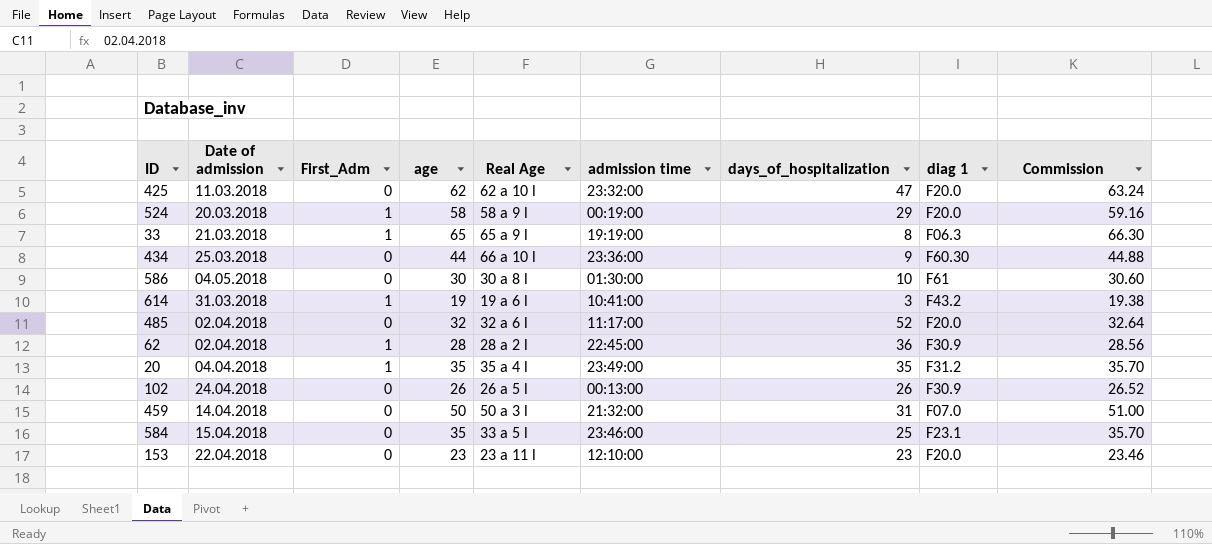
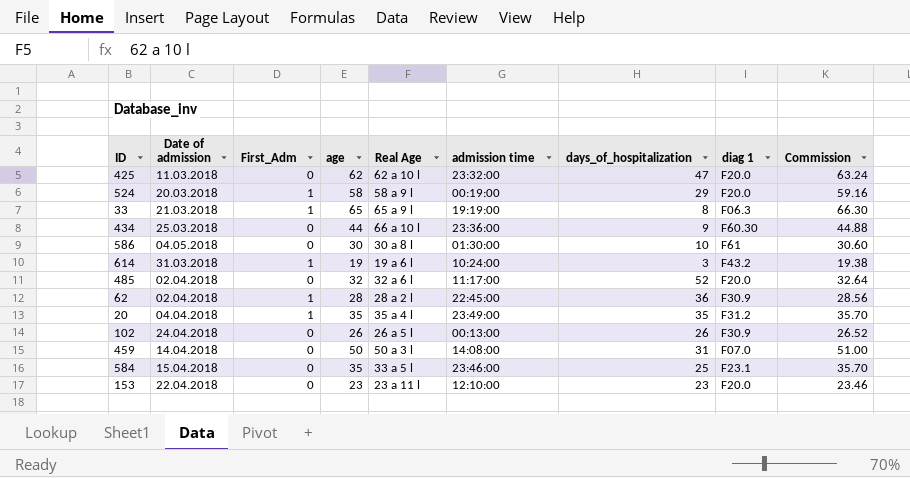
614 | admission time: 10:41:00 -> 10:24:00
459 | admission time: 21:32:00 -> 14:08:00

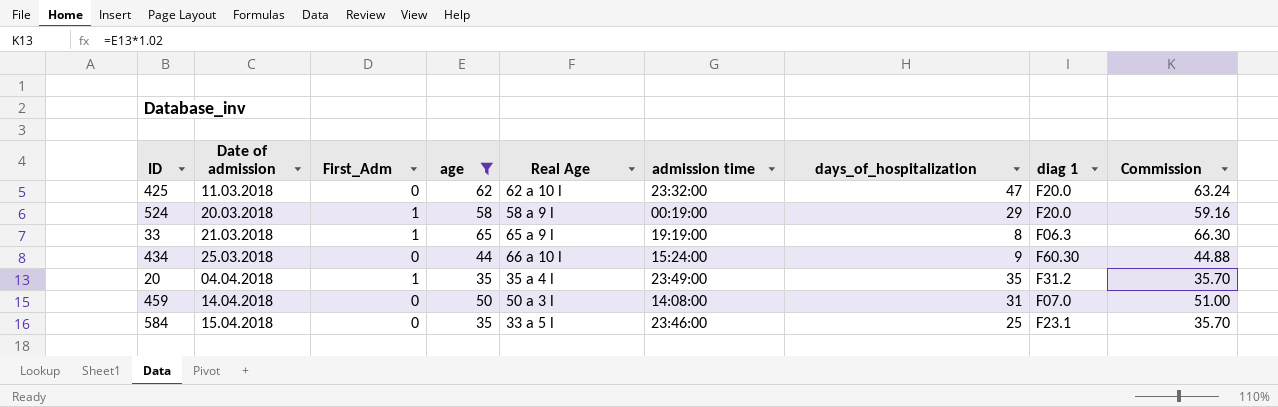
filter: none -> age >= 35
434 | admission time: 23:36:00 -> 15:24:00

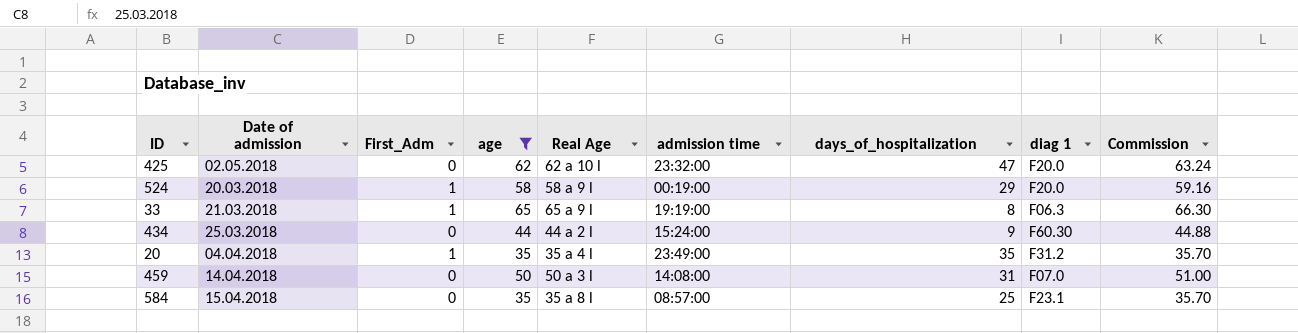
425 | Date of admission: 11.03.2018 -> 02.05.2018
434 | Real Age: 66 a 10 l -> 44 a 2 l
584 | Real Age: 33 a 5 l -> 35 a 8 l
584 | admission time: 23:46:00 -> 08:57:00

